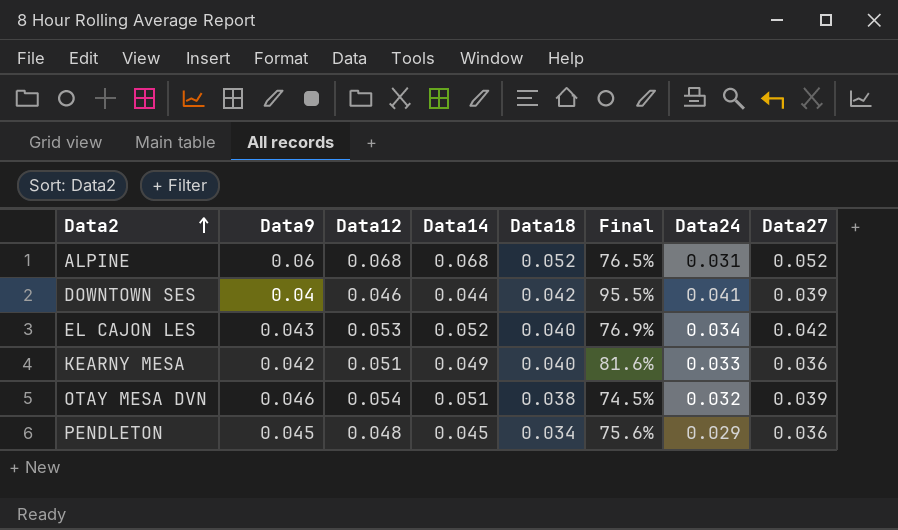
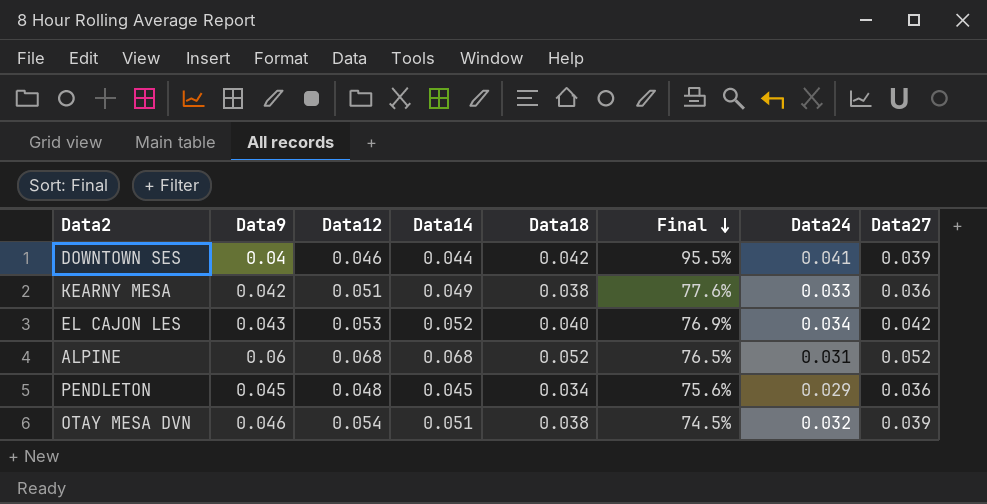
row order: Data2 ascending -> Final descending
KEARNY MESA | Data18: 0.040 -> 0.038
KEARNY MESA | Final: 81.6% -> 77.6%

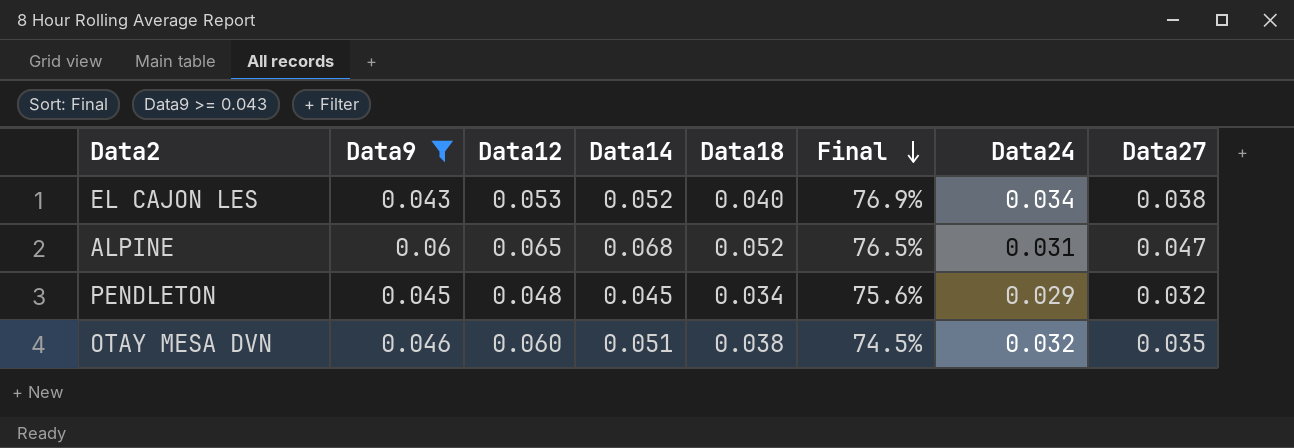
filter: none -> Data9 >= 0.043
EL CAJON LES | Data27: 0.042 -> 0.038
ALPINE | Data12: 0.068 -> 0.065
ALPINE | Data27: 0.052 -> 0.047
PENDLETON | Data27: 0.036 -> 0.032
OTAY MESA DVN | Data12: 0.054 -> 0.060
OTAY MESA DVN | Data27: 0.039 -> 0.035

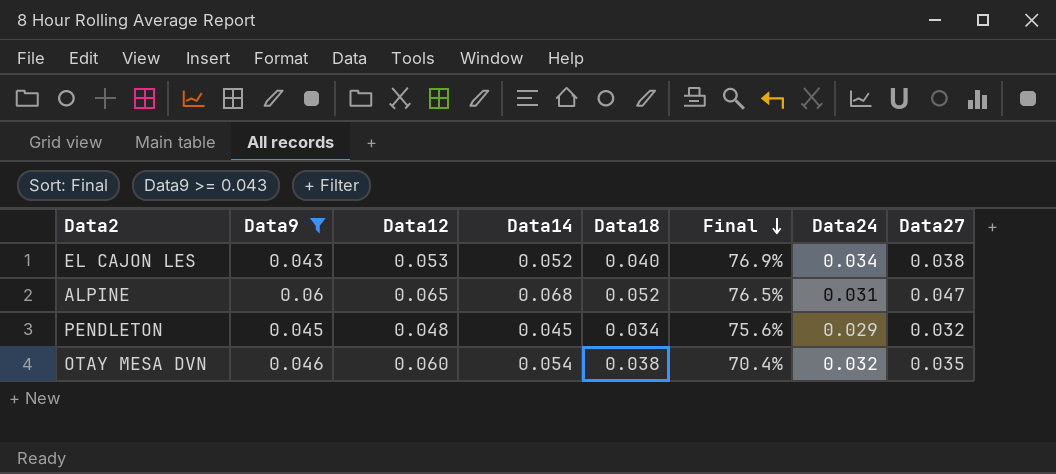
OTAY MESA DVN | Data14: 0.051 -> 0.054
OTAY MESA DVN | Final: 74.5% -> 70.4%

